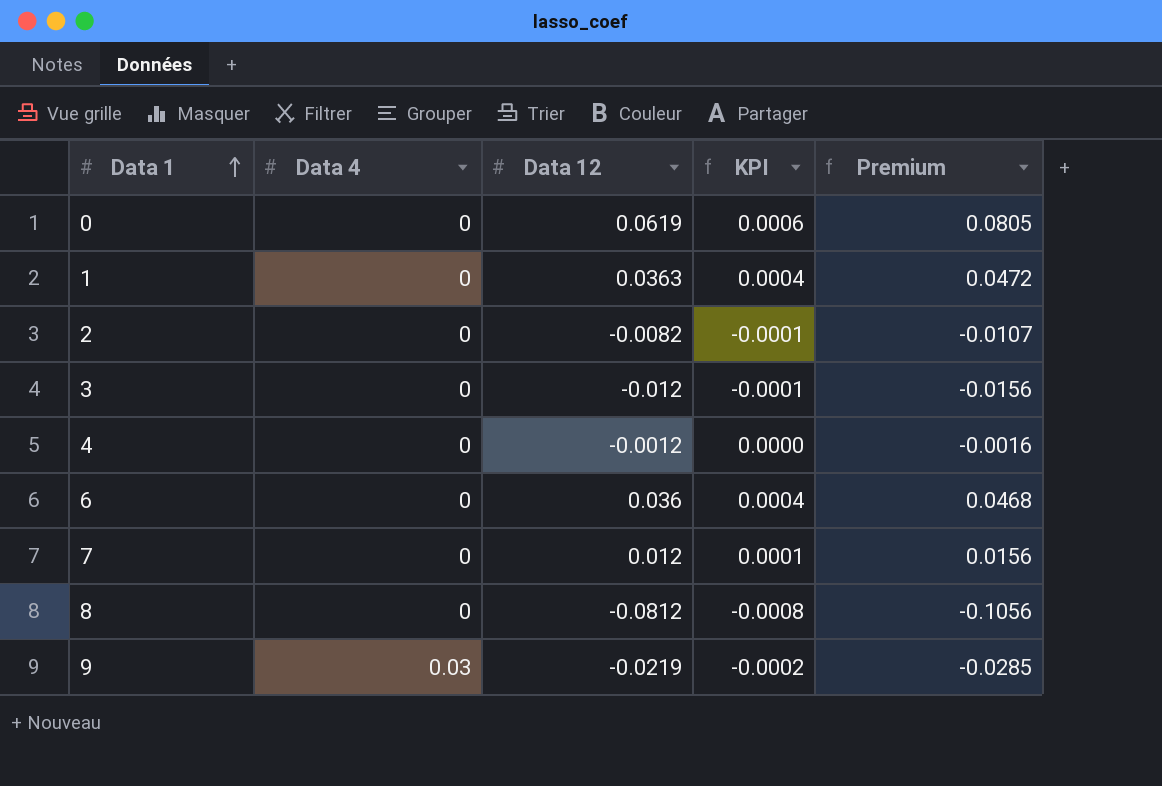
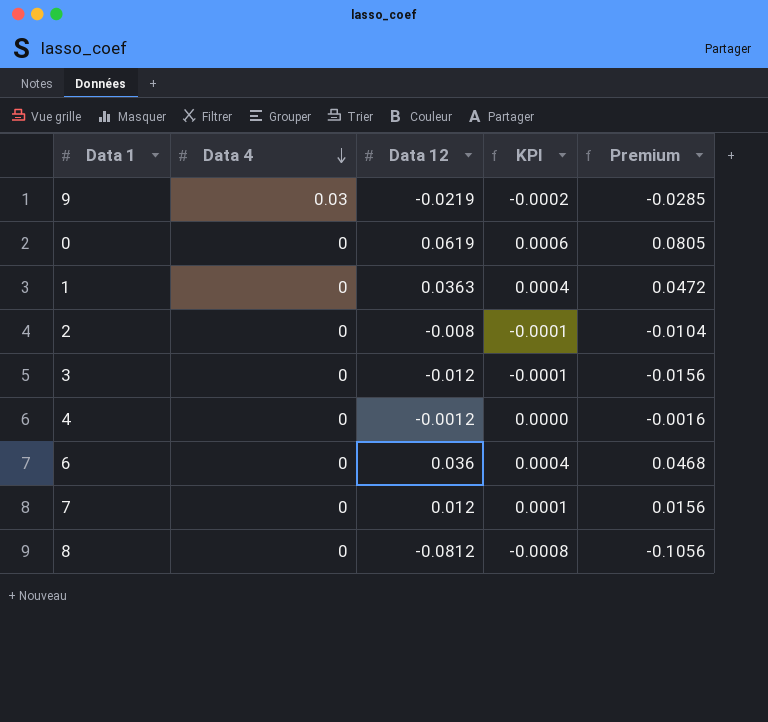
row order: Data 1 ascending -> Data 4 descending
2 | Data 12: -0.0082 -> -0.008
2 | Premium: -0.0107 -> -0.0104

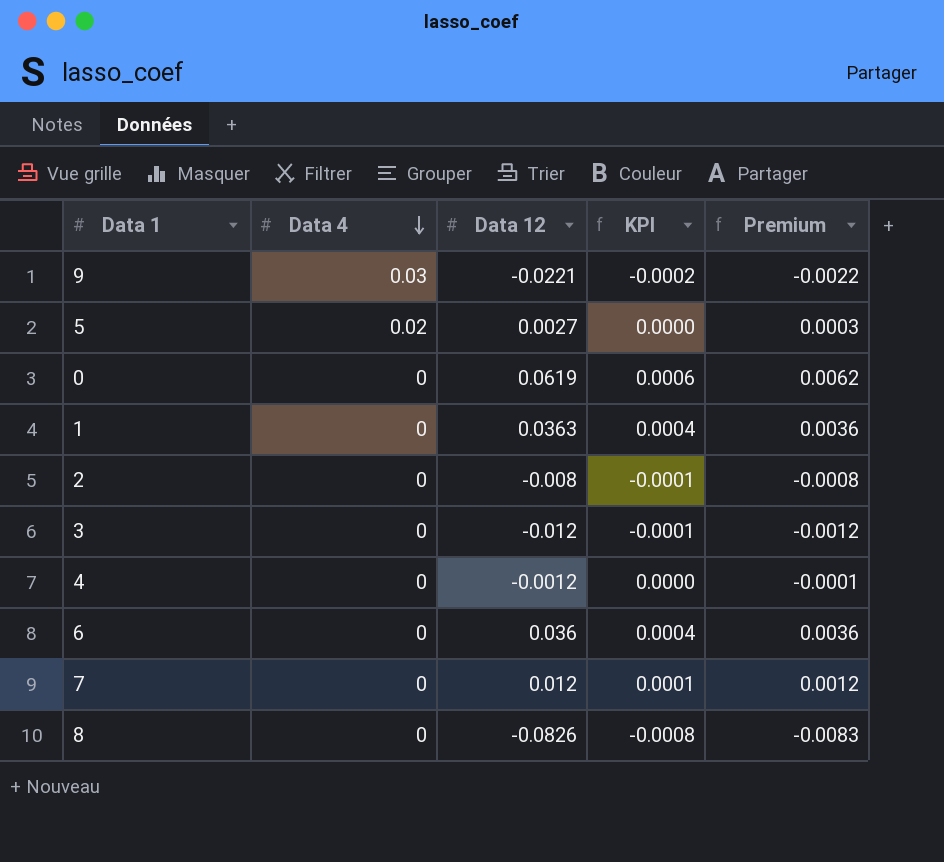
column Premium | formula: [Data 12] * 1.3 -> [Data 12] * 0.1
9 | Data 12: -0.0219 -> -0.0221
row 5: none -> 0.02 | 0.0027 | 0.0000 | 0.0003
8 | Data 12: -0.0812 -> -0.0826

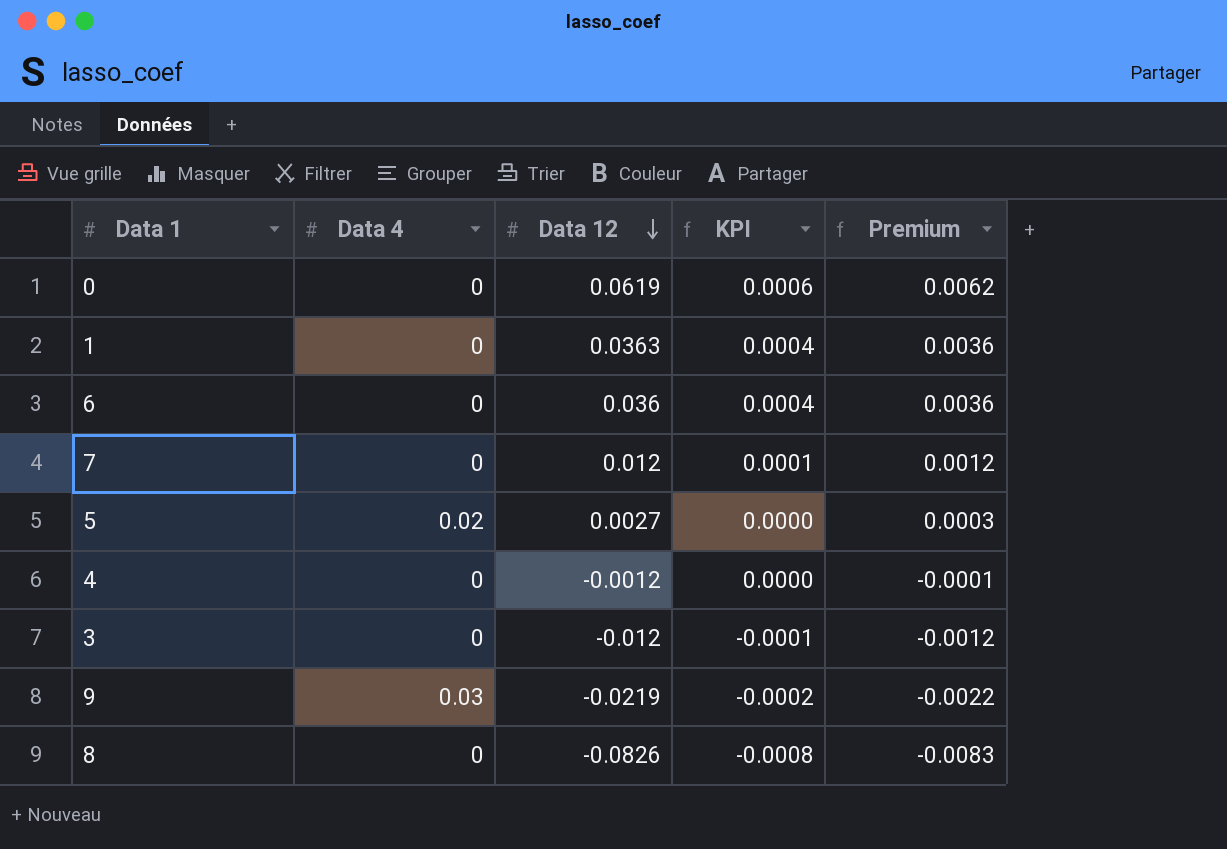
row order: Data 4 descending -> Data 12 descending
row 2: 0 | -0.008 | -0.0001 | -0.0008 -> none
9 | Data 12: -0.0221 -> -0.0219

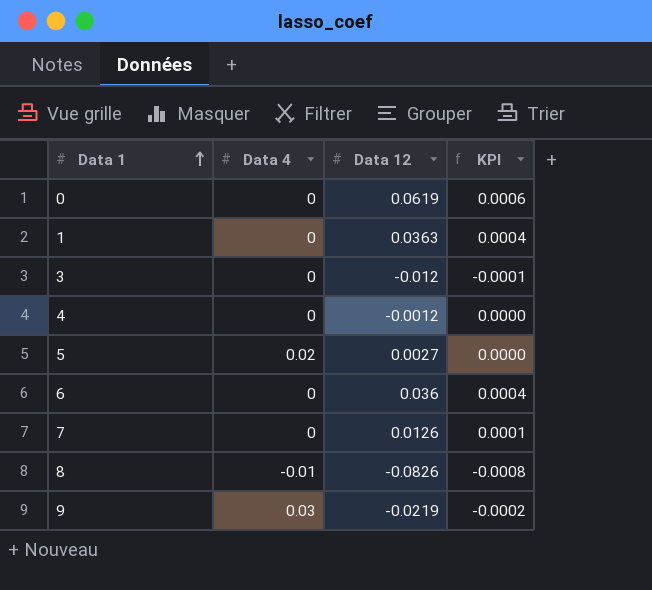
row order: Data 12 descending -> Data 1 ascending
column Premium | formula: [Data 12] * 0.1 -> none
7 | Data 12: 0.012 -> 0.0126
8 | Data 4: 0 -> -0.01

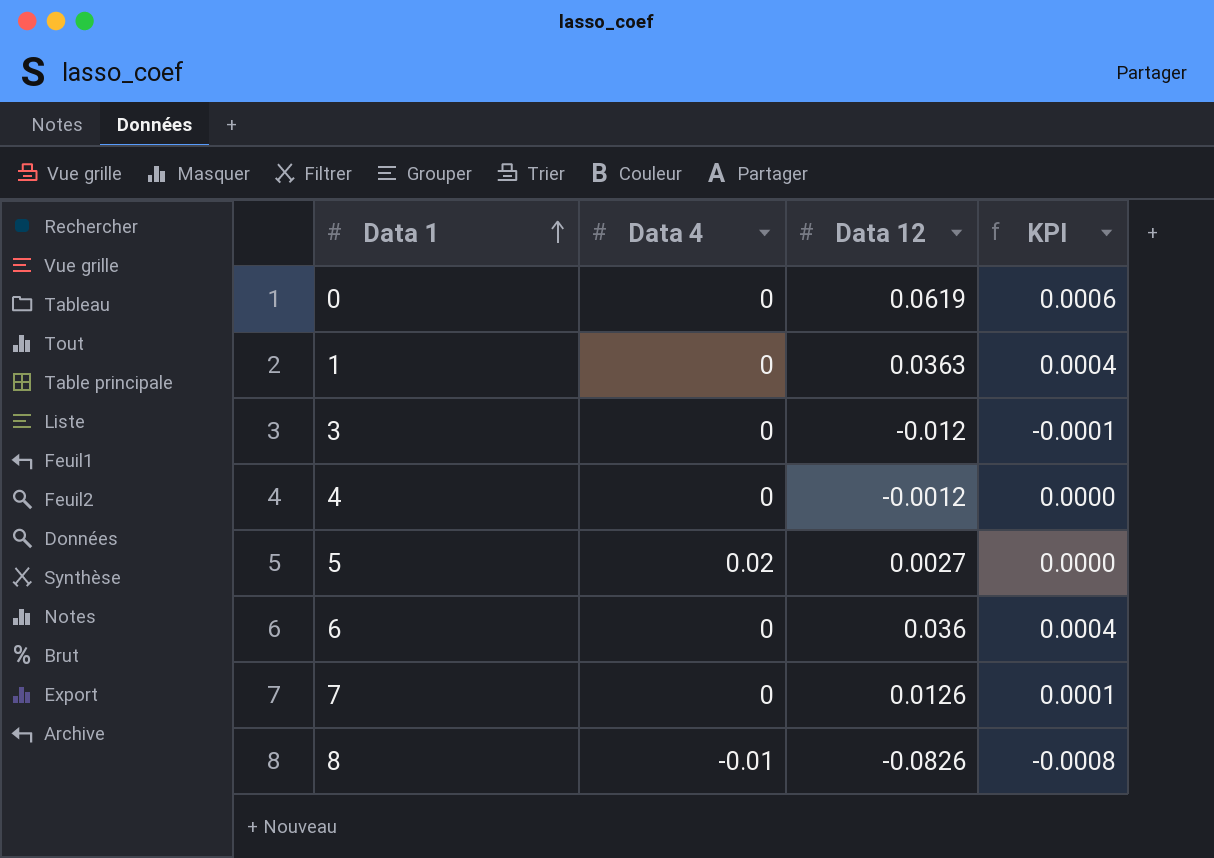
row 9: 0.03 | -0.0219 | -0.0002 -> none

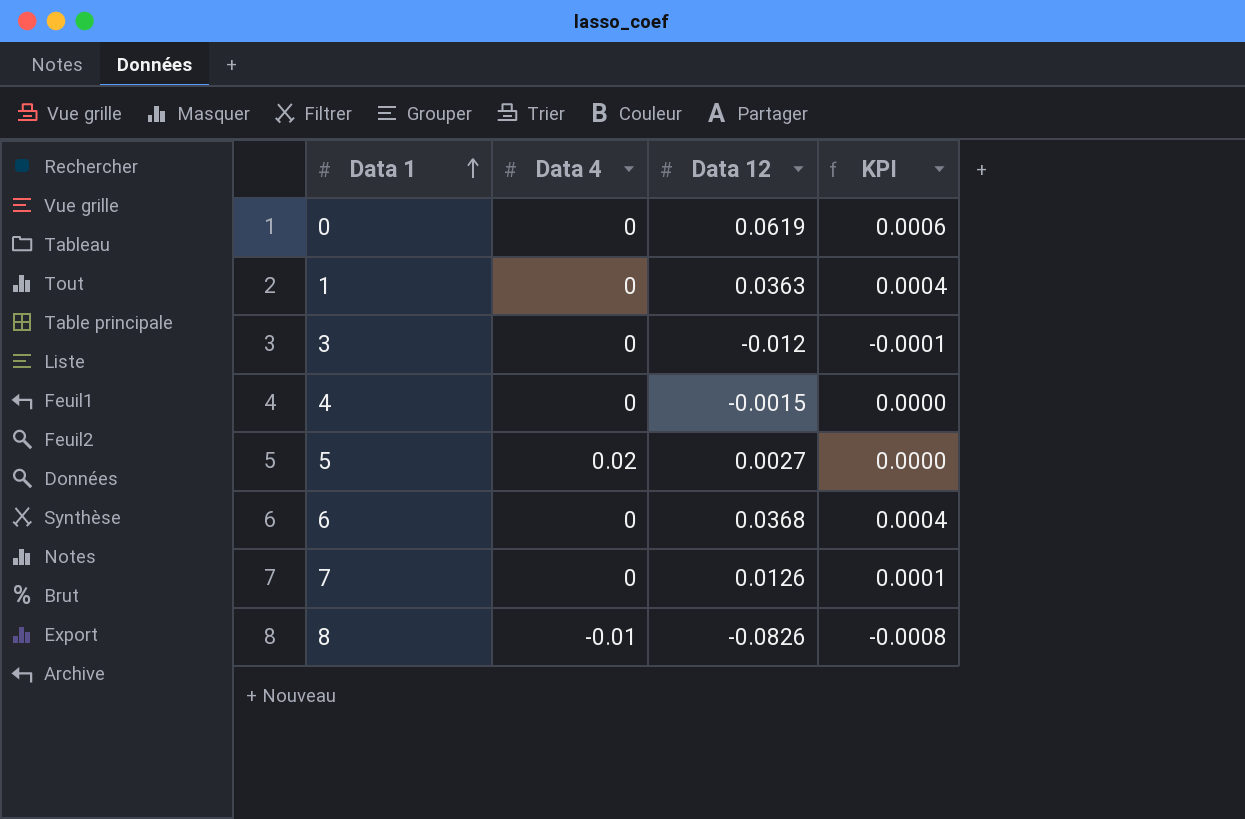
4 | Data 12: -0.0012 -> -0.0015
6 | Data 12: 0.036 -> 0.0368

